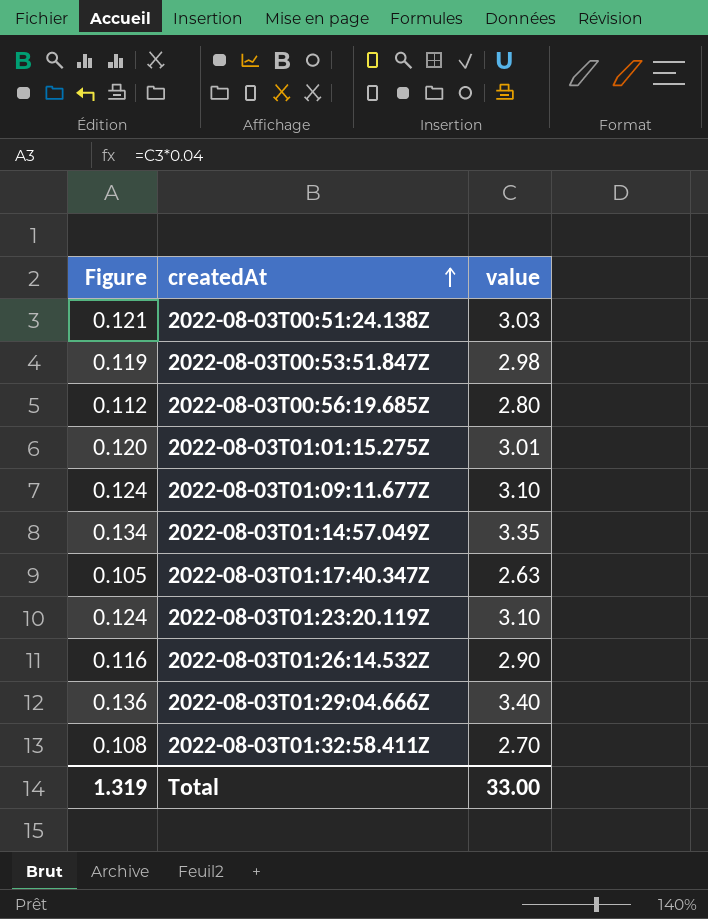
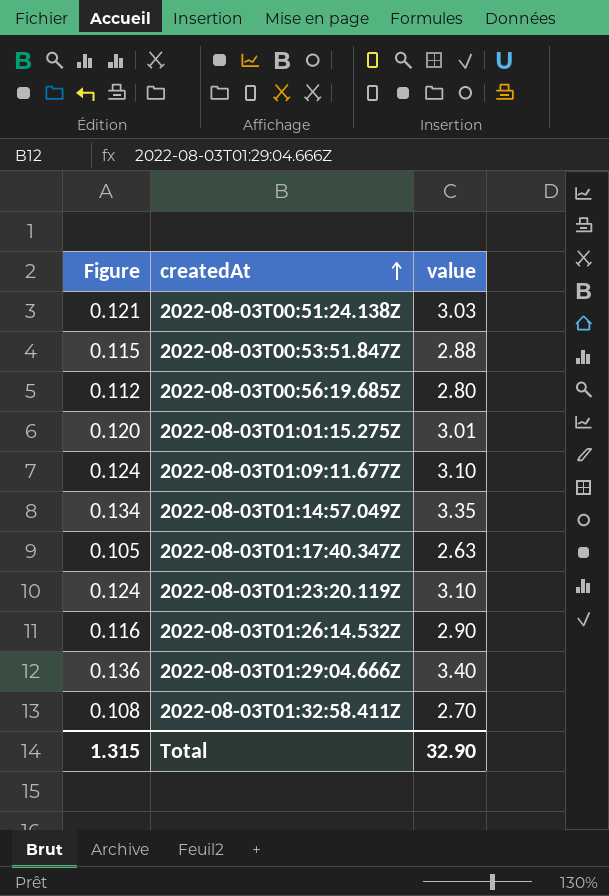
2022-08-03T00:53:51.847Z | Figure: 0.119 -> 0.115
2022-08-03T00:53:51.847Z | value: 2.98 -> 2.88
Total | Figure: 1.319 -> 1.315
Total | value: 33.00 -> 32.90

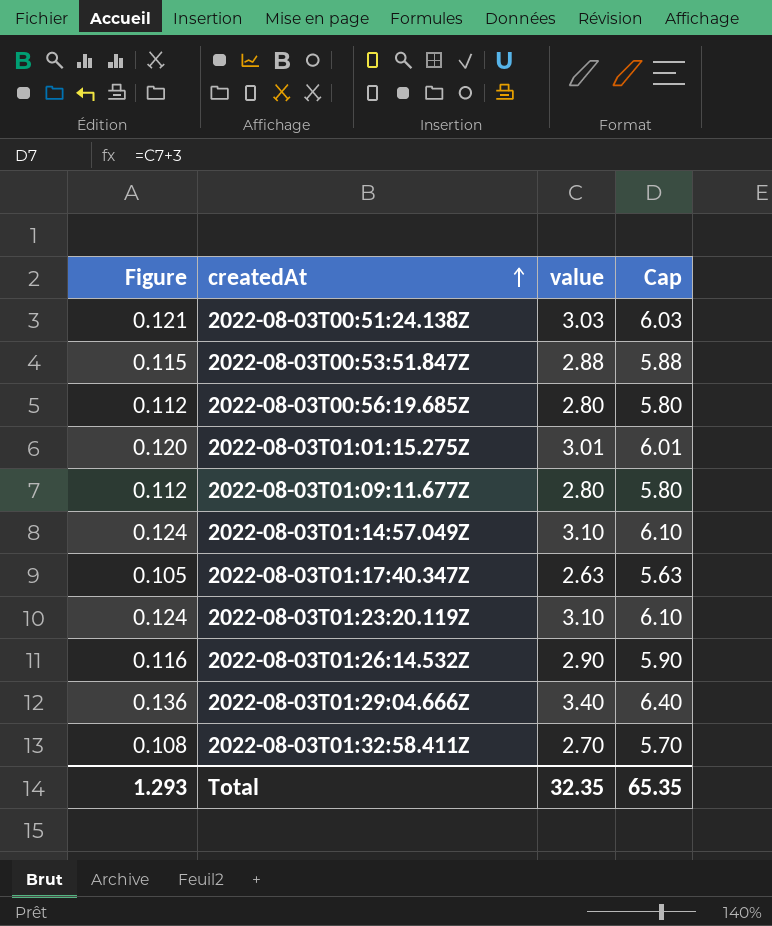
column Cap | formula: none -> [value] + 3
2022-08-03T01:09:11.677Z | Figure: 0.124 -> 0.112
2022-08-03T01:09:11.677Z | value: 3.10 -> 2.80
2022-08-03T01:14:57.049Z | Figure: 0.134 -> 0.124
2022-08-03T01:14:57.049Z | value: 3.35 -> 3.10
Total | Figure: 1.315 -> 1.293
Total | value: 32.90 -> 32.35

